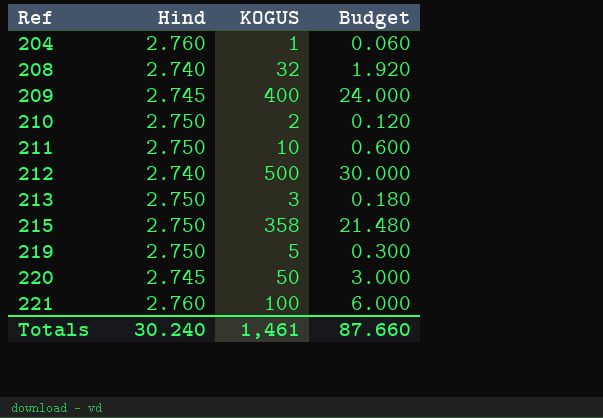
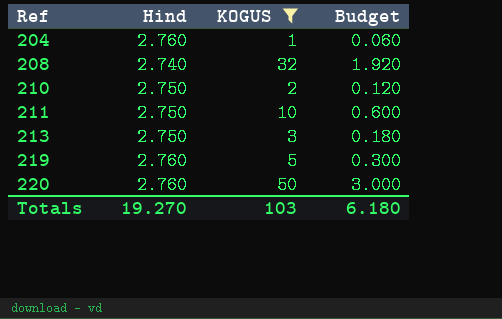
filter: none -> KOGUS <= 50
219 | Hind: 2.750 -> 2.760
220 | Hind: 2.745 -> 2.760
Totals | Hind: 30.240 -> 19.270
Totals | KOGUS: 1,461 -> 103
Totals | Budget: 87.660 -> 6.180

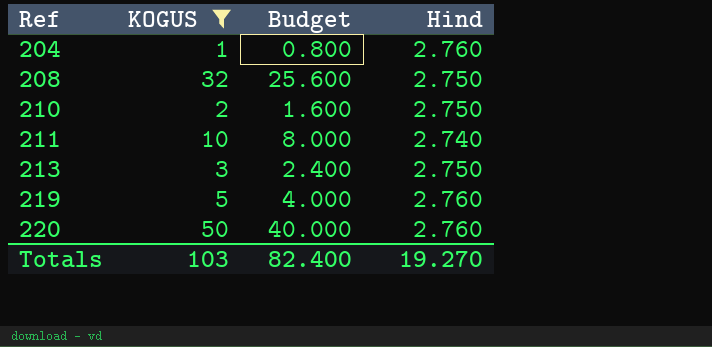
column Budget | formula: [KOGUS] * 0.06 -> [KOGUS] * 0.8
column Hind | position: 2 -> 4
208 | Hind: 2.740 -> 2.750
211 | Hind: 2.750 -> 2.740
Totals | Budget: 6.180 -> 82.400

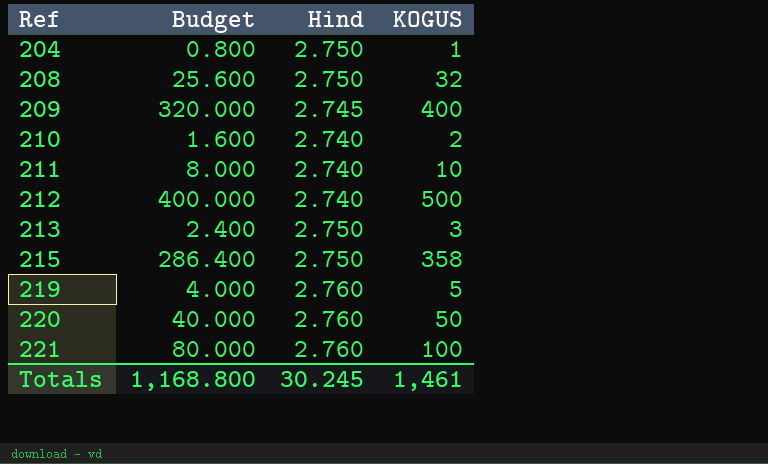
filter: KOGUS <= 50 -> none
column KOGUS | position: 2 -> 4
204 | Hind: 2.760 -> 2.750
210 | Hind: 2.750 -> 2.740
Totals | Budget: 82.400 -> 1,168.800
Totals | Hind: 19.270 -> 30.245
Totals | KOGUS: 103 -> 1,461

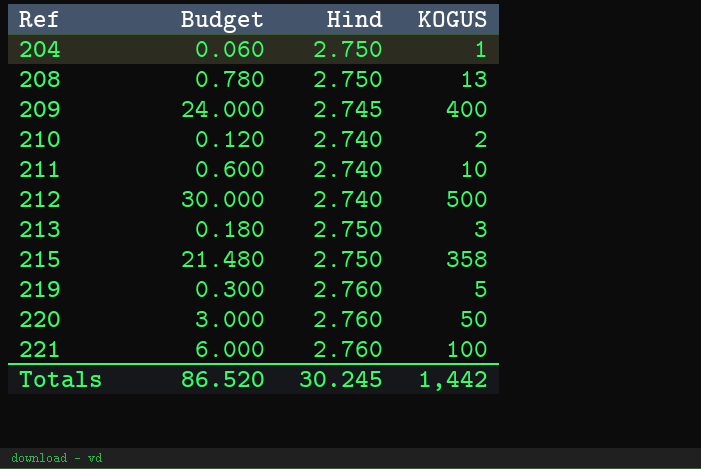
column Budget | formula: [KOGUS] * 0.8 -> [KOGUS] * 0.06
208 | KOGUS: 32 -> 13
Totals | Budget: 1,168.800 -> 86.520
Totals | KOGUS: 1,461 -> 1,442

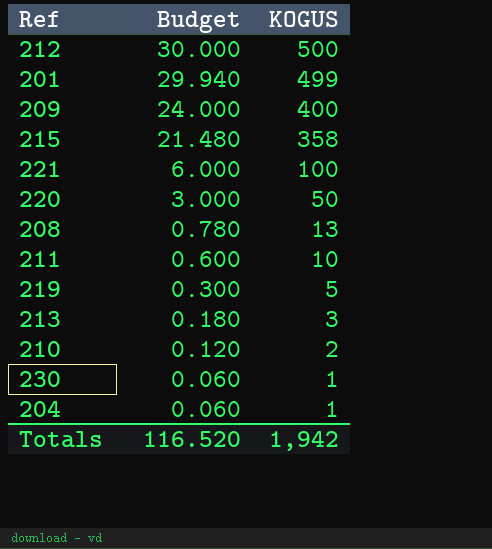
row order: Ref ascending -> Budget descending
column Hind | position: 3 -> none
row 201: none -> 29.940 | 499
row 230: none -> 0.060 | 1
Totals | Budget: 86.520 -> 116.520
Totals | KOGUS: 1,442 -> 1,942

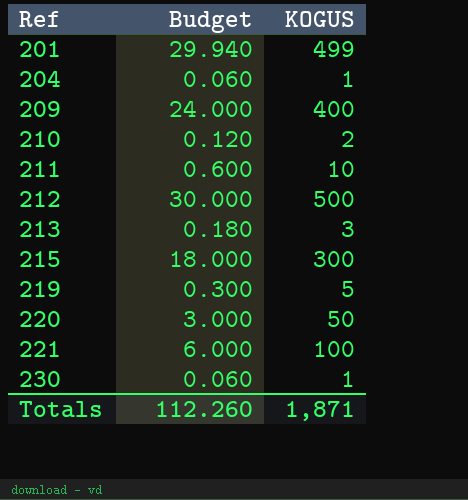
row order: Budget descending -> Ref ascending
row 208: 0.780 | 13 -> none
215 | Budget: 21.480 -> 18.000
215 | KOGUS: 358 -> 300
Totals | Budget: 116.520 -> 112.260
Totals | KOGUS: 1,942 -> 1,871

